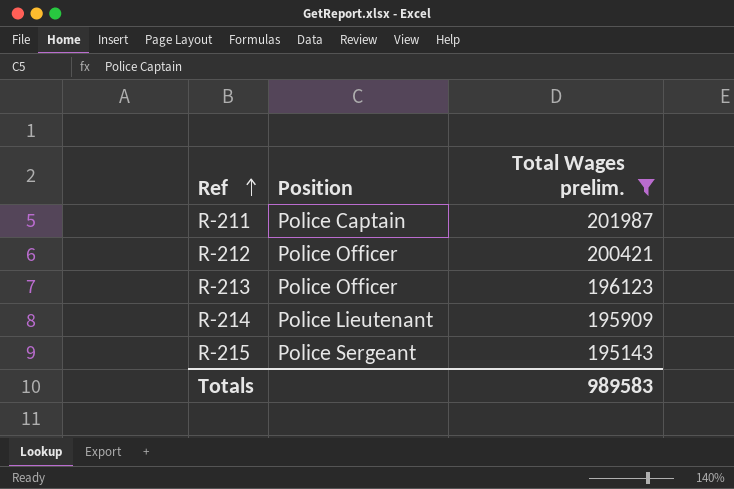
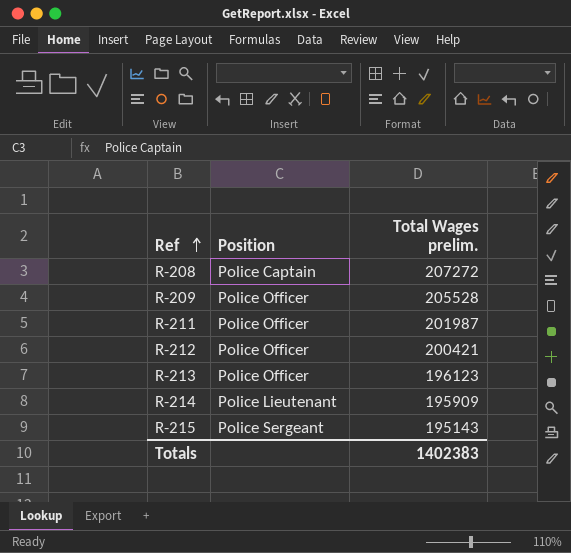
filter: Total Wages prelim. <= 201987 -> none
R-211 | Position: Police Captain -> Police Officer
Totals | Total Wages prelim.: 989583 -> 1402383

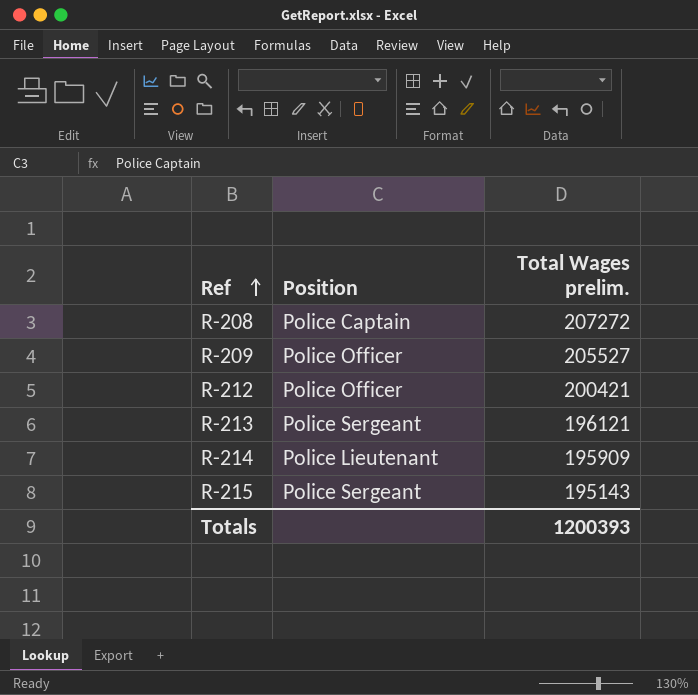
row R-211: Police Officer | 201987 -> none
R-209 | Total Wages prelim.: 205528 -> 205527
R-213 | Position: Police Officer -> Police Sergeant
R-213 | Total Wages prelim.: 196123 -> 196121
Totals | Total Wages prelim.: 1402383 -> 1200393

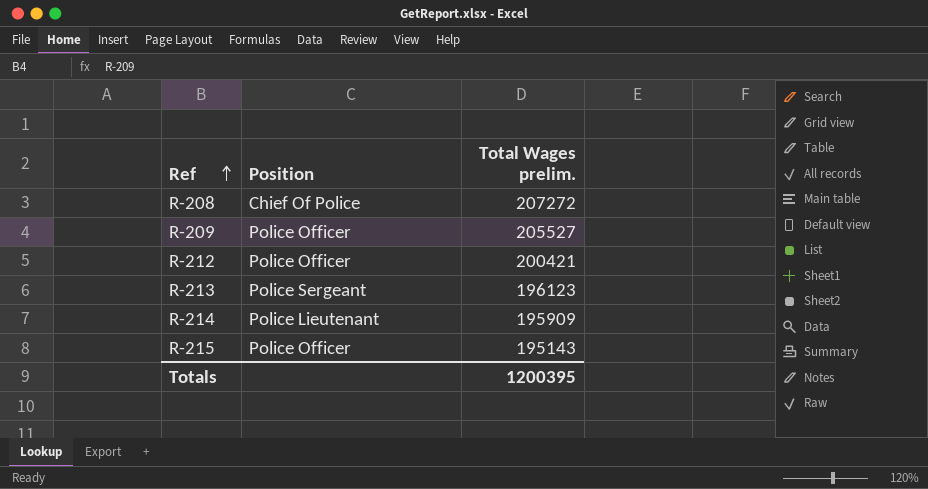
R-208 | Position: Police Captain -> Chief Of Police
R-213 | Total Wages prelim.: 196121 -> 196123
R-215 | Position: Police Sergeant -> Police Officer
Totals | Total Wages prelim.: 1200393 -> 1200395

